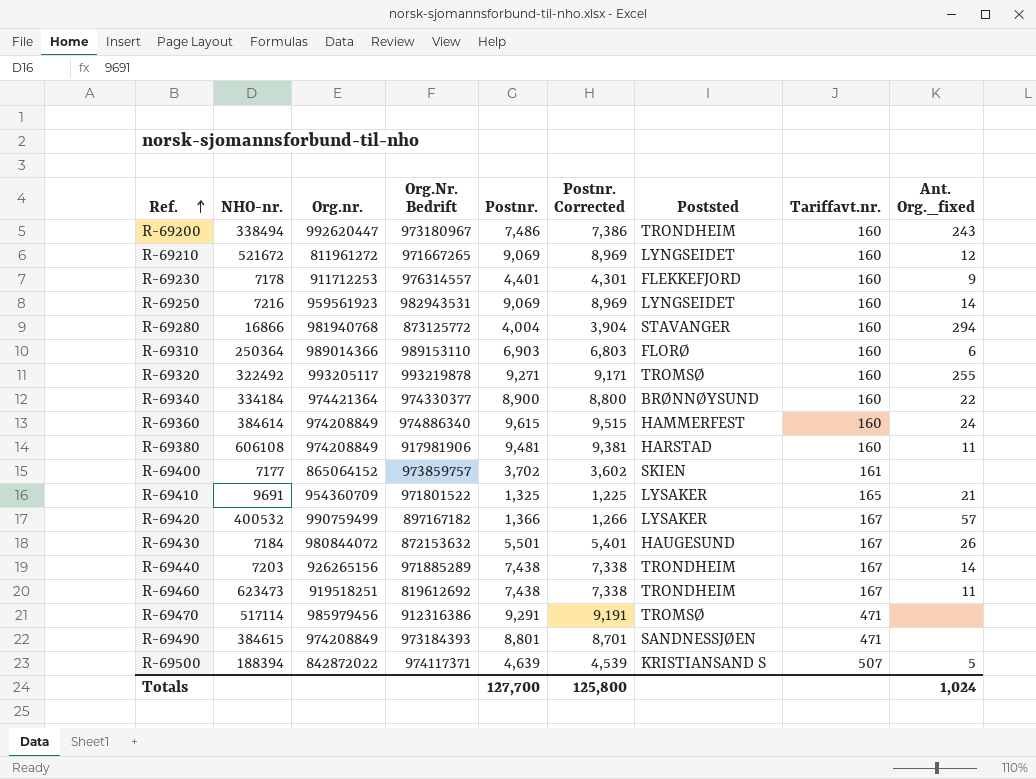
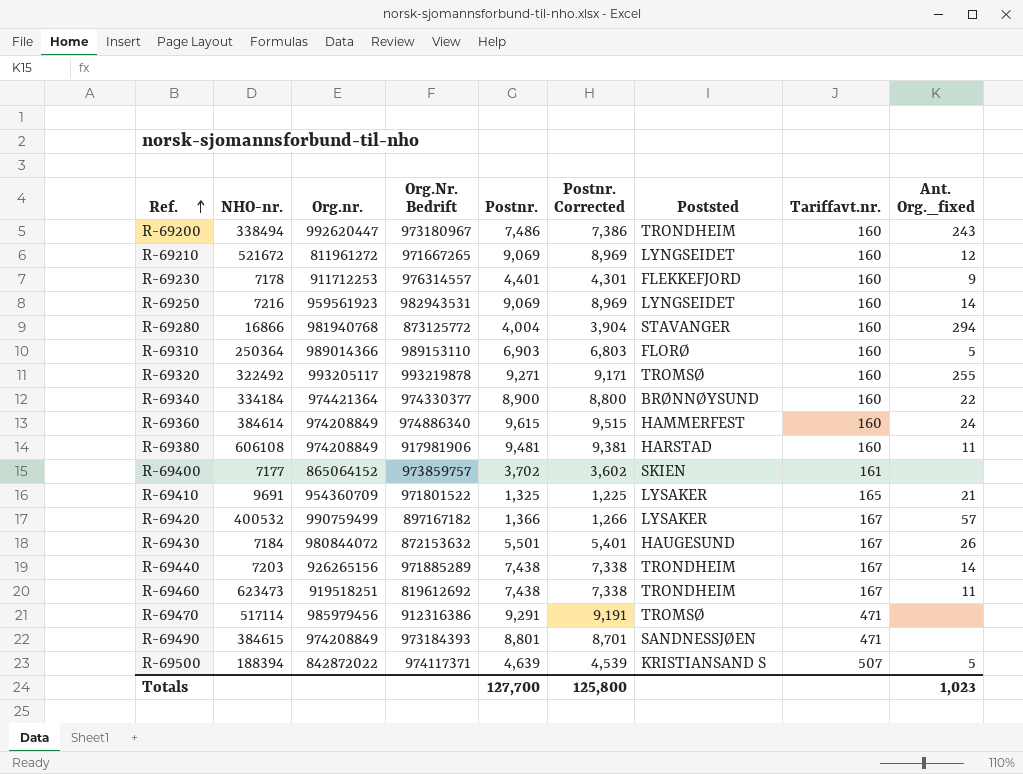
R-69310 | Ant. Org._fixed: 6 -> 5
Totals | Ant. Org._fixed: 1,024 -> 1,023

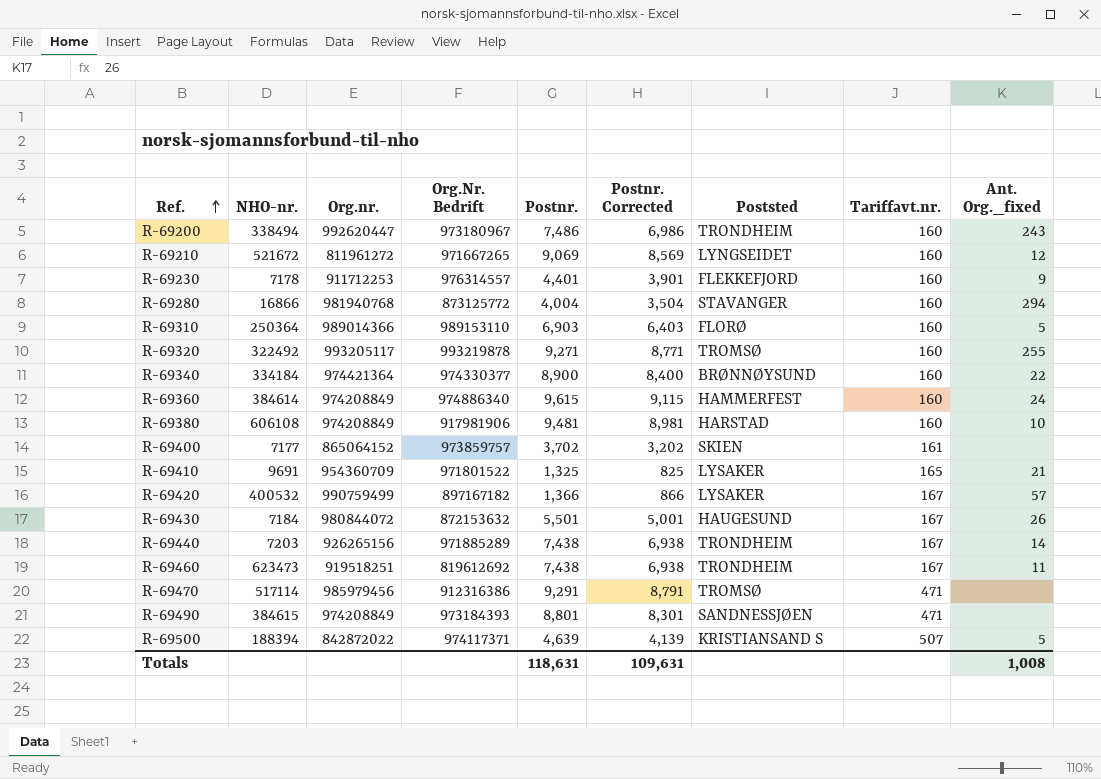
column Postnr. Corrected | formula: [Postnr.] - 100 -> [Postnr.] - 500
row R-69250: 7216 | 959561923 | 982943531 | 9,069 | 8,969 | LYNGSEIDET | 160 | 14 -> none
R-69380 | Ant. Org._fixed: 11 -> 10
Totals | Postnr.: 127,700 -> 118,631
Totals | Postnr. Corrected: 125,800 -> 109,631
Totals | Ant. Org._fixed: 1,023 -> 1,008

